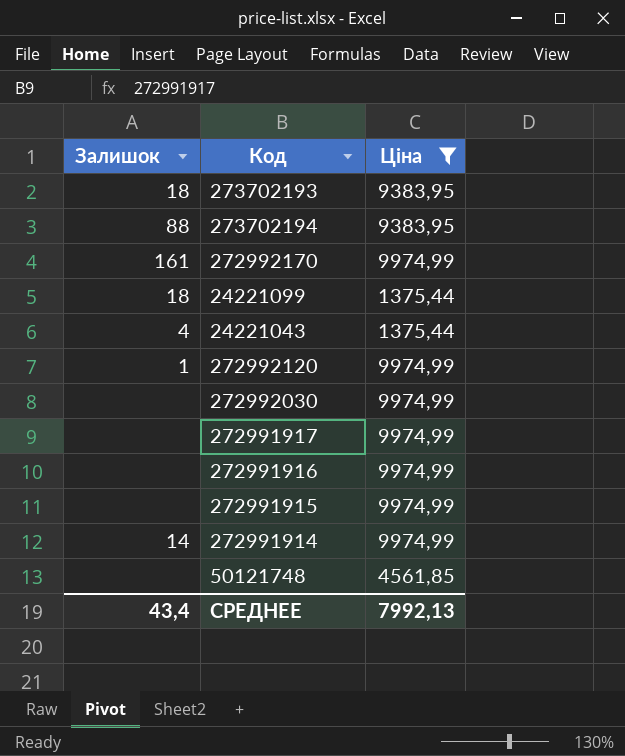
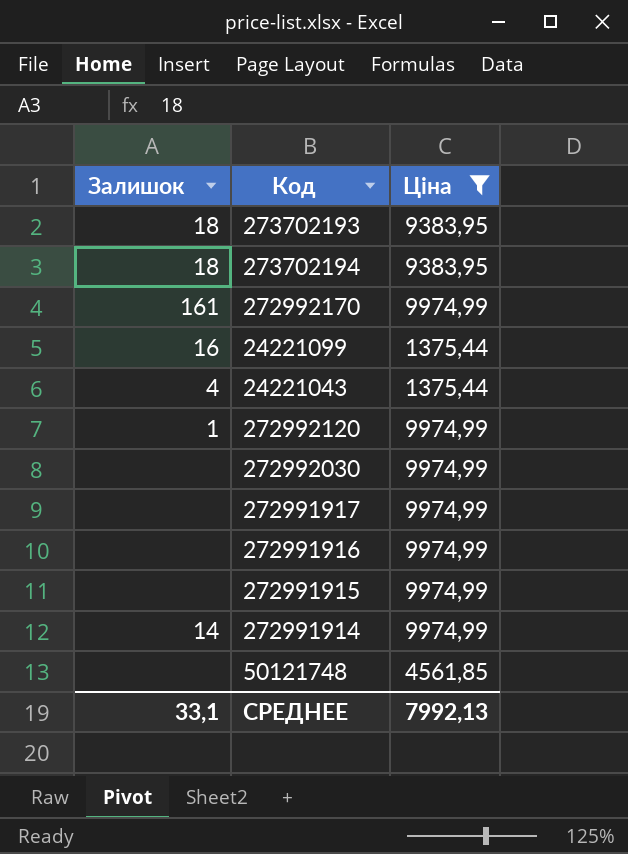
273702194 | Залишок: 88 -> 18
24221099 | Залишок: 18 -> 16
СРЕДНЕЕ | Залишок: 43,4 -> 33,1

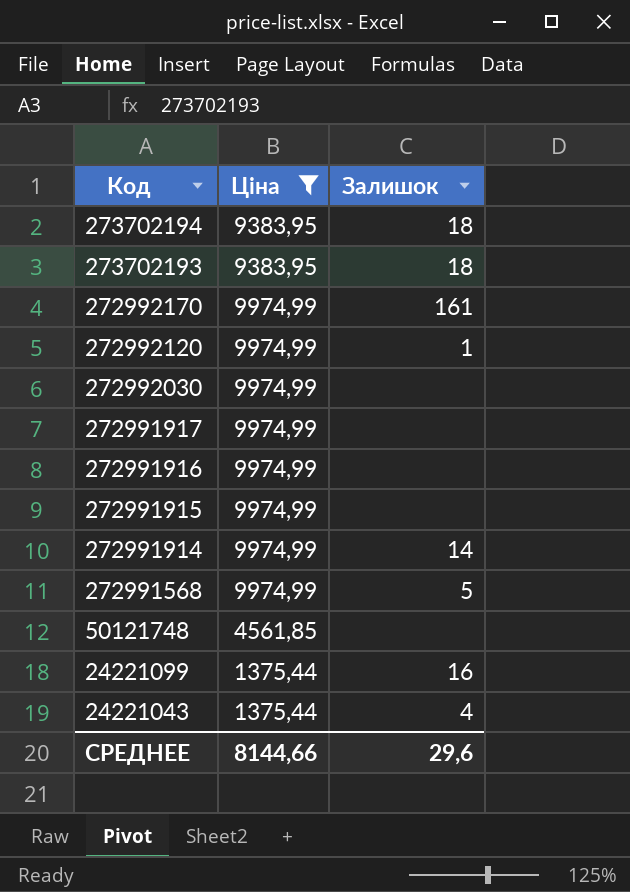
row order: none -> Код descending
column Залишок | position: 1 -> 3
row 272991568: none -> 9974,99 | 5
СРЕДНЕЕ | Ціна: 7992,13 -> 8144,66
СРЕДНЕЕ | Залишок: 33,1 -> 29,6

